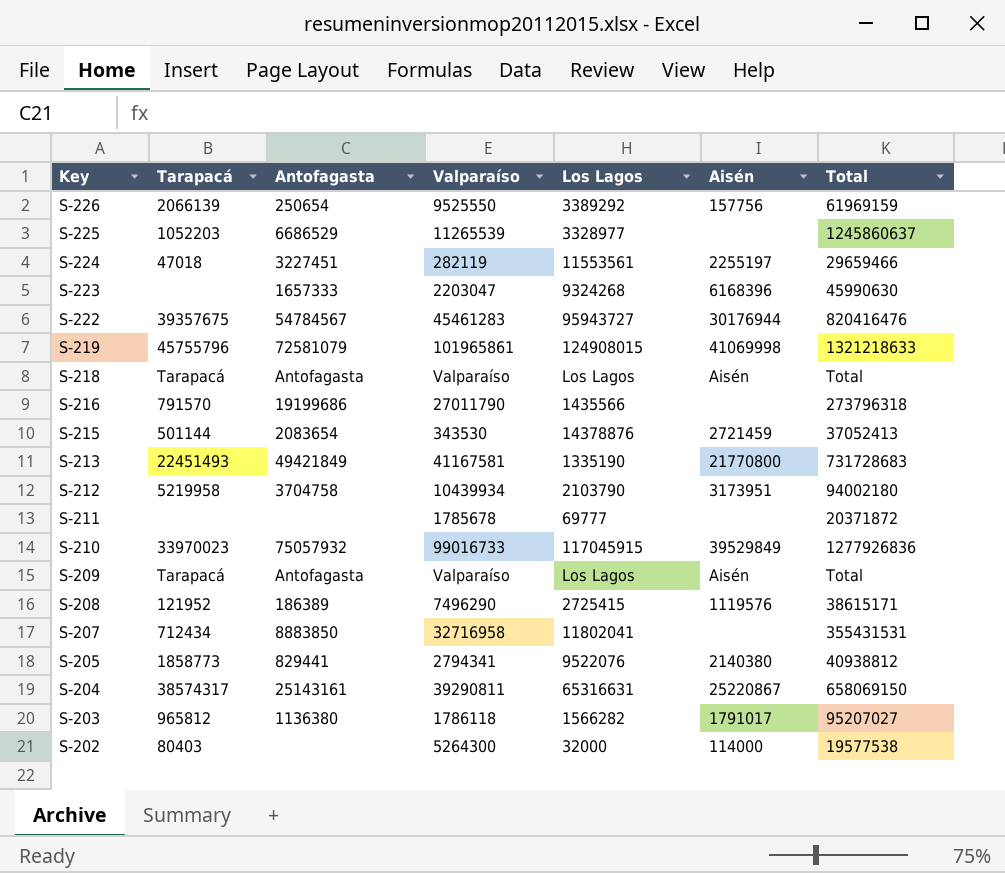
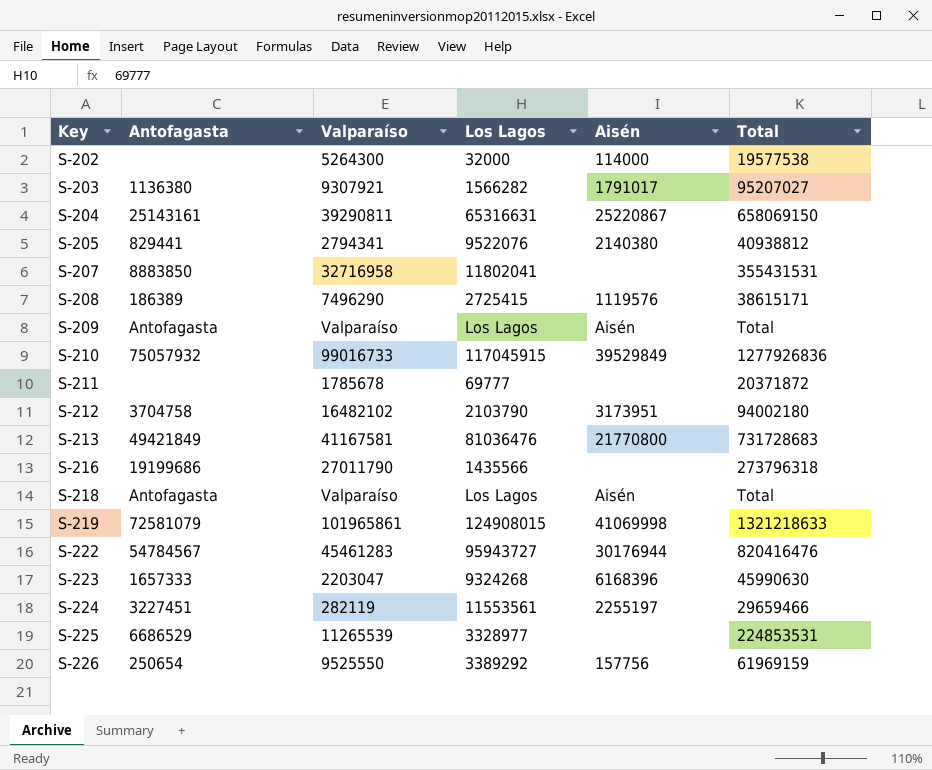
row order: Key descending -> Key ascending
column Tarapacá | position: 2 -> none
row S-215: 501144 | 2083654 | 343530 | 14378876 | 2721459 | 37052413 -> none
S-203 | Valparaíso: 1786118 -> 9307921
S-212 | Valparaíso: 10439934 -> 16482102
S-213 | Los Lagos: 1335190 -> 81036476
S-225 | Total: 1245860637 -> 224853531

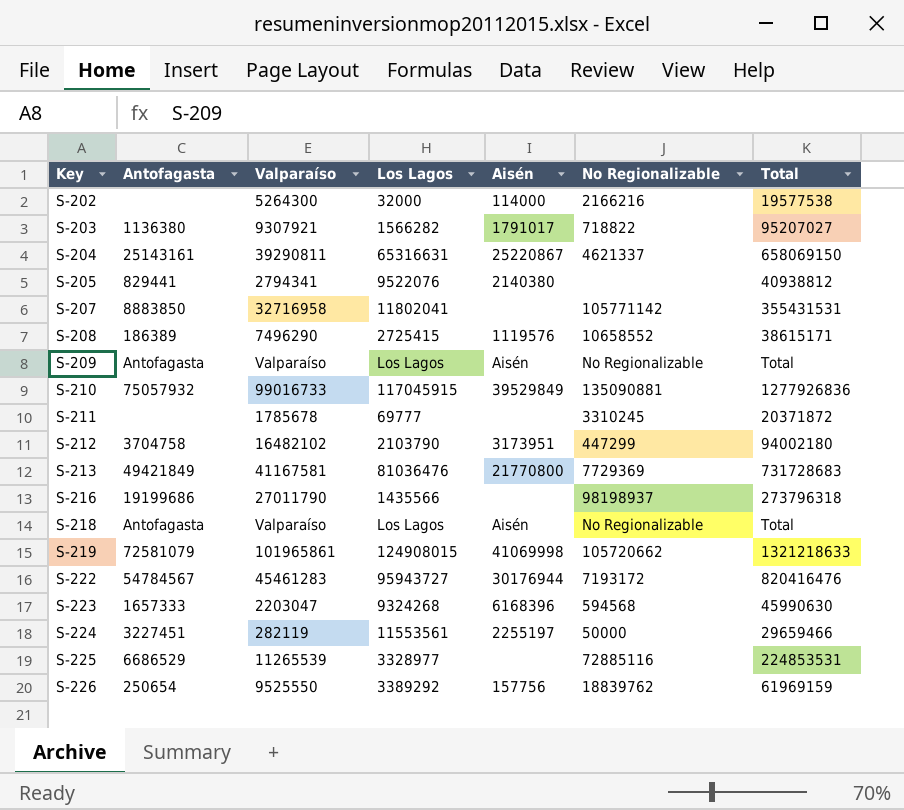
column No Regionalizable | position: none -> 6

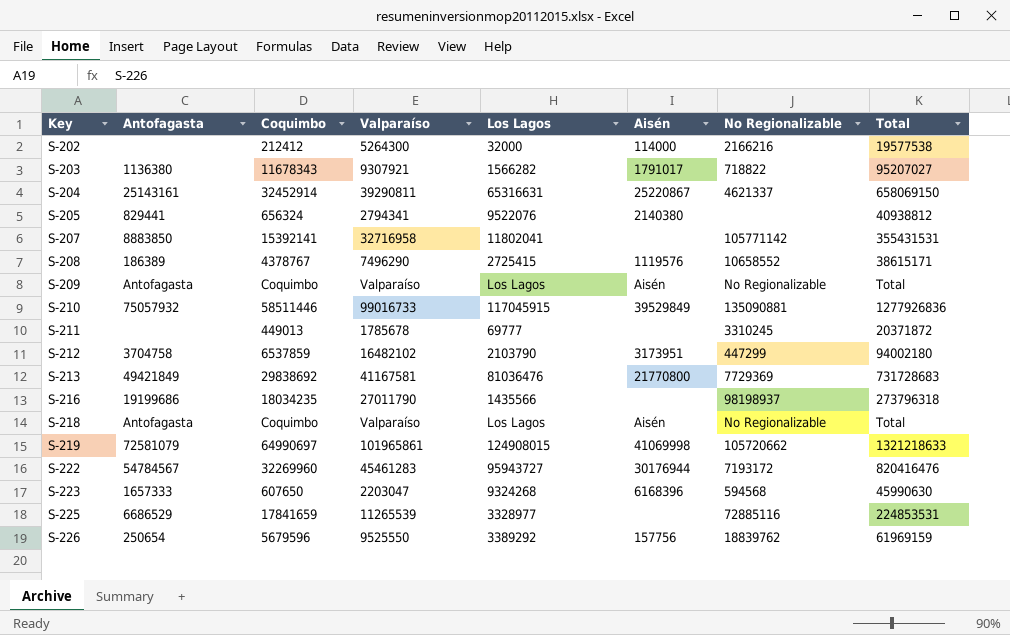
column Coquimbo | position: none -> 3
row S-224: 3227451 | 282119 | 11553561 | 2255197 | 50000 | 29659466 -> none

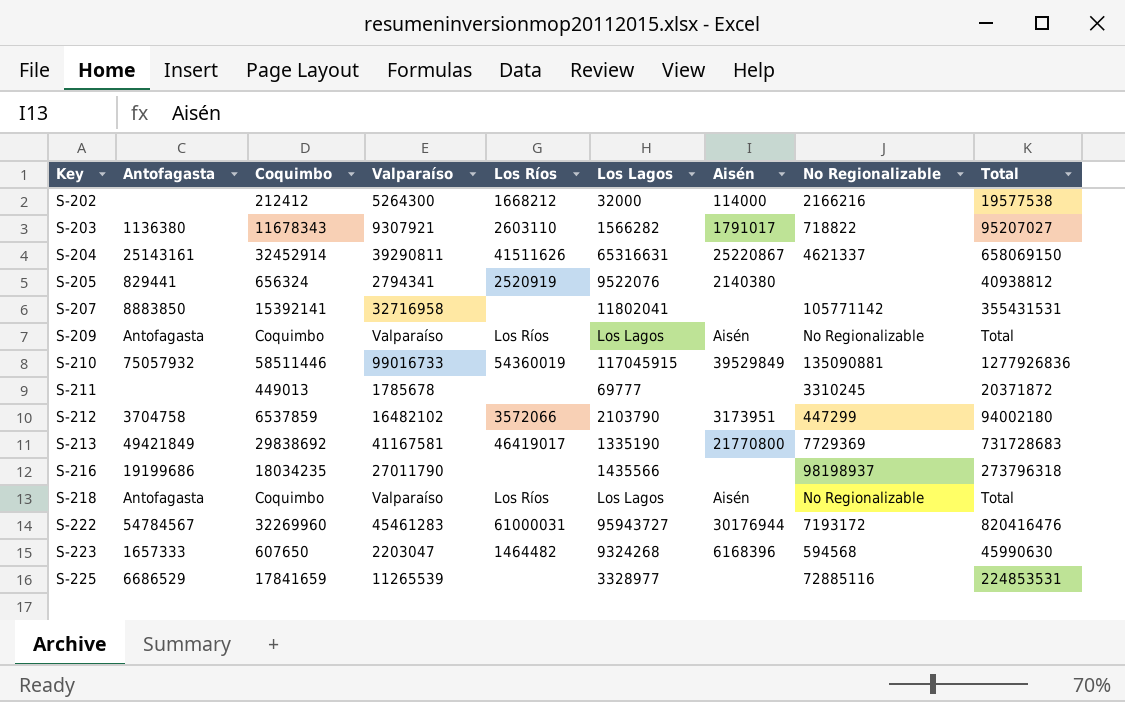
column Los Ríos | position: none -> 5
row S-208: 186389 | 4378767 | 7496290 | 2725415 | 1119576 | 10658552 | 38615171 -> none
row S-219: 72581079 | 64990697 | 101965861 | 124908015 | 41069998 | 105720662 | 1321218633 -> none
row S-226: 250654 | 5679596 | 9525550 | 3389292 | 157756 | 18839762 | 61969159 -> none
S-213 | Los Lagos: 81036476 -> 1335190

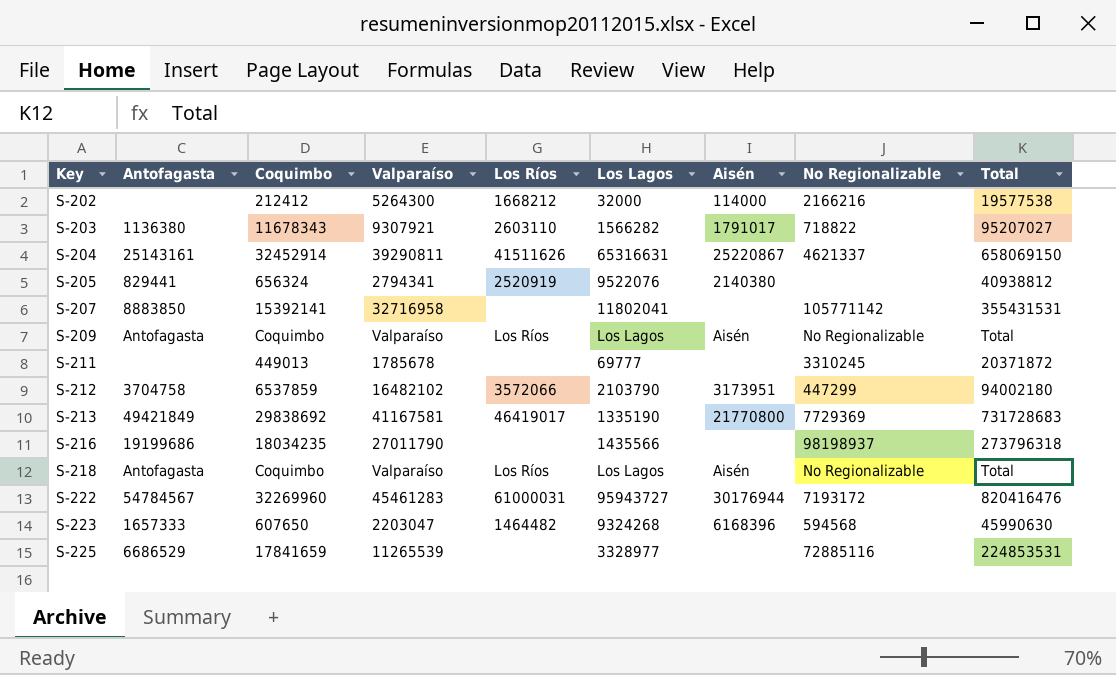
row S-210: 75057932 | 58511446 | 99016733 | 54360019 | 117045915 | 39529849 | 135090881 | 1277926836 -> none

